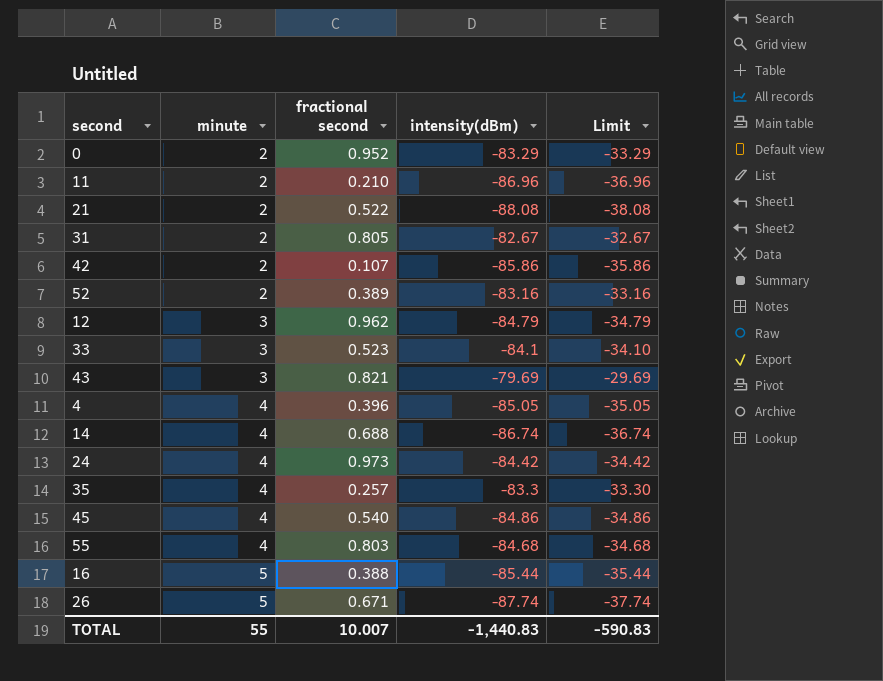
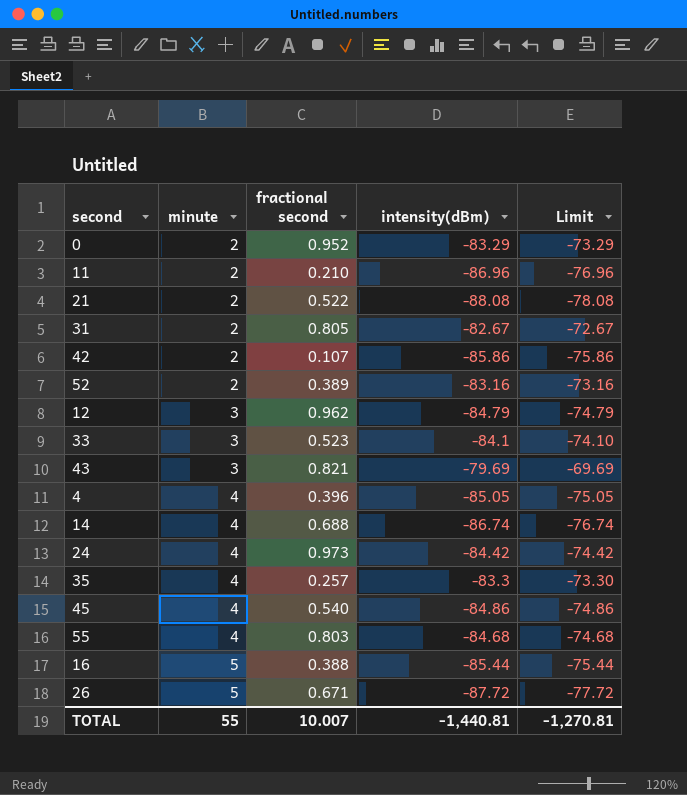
column Limit | formula: [intensity(dBm)] + 50 -> [intensity(dBm)] + 10
26 | intensity(dBm): -87.74 -> -87.72
TOTAL | intensity(dBm): -1,440.83 -> -1,440.81
TOTAL | Limit: -590.83 -> -1,270.81

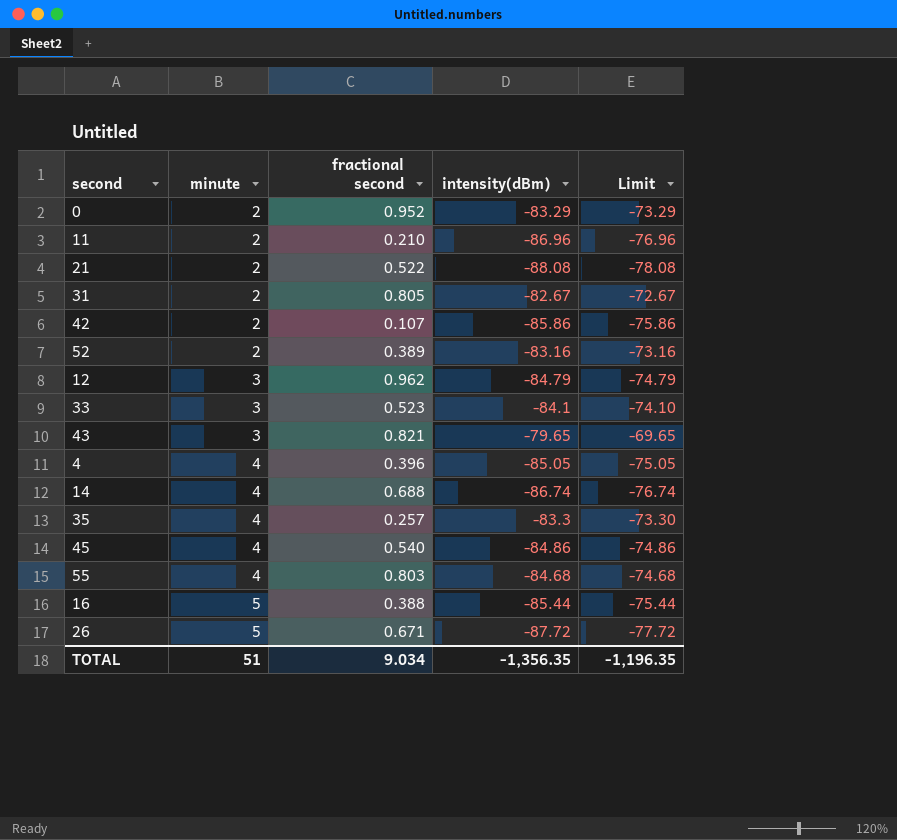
row 24: 4 | 0.973 | -84.42 | -74.42 -> none
43 | intensity(dBm): -79.69 -> -79.65
43 | Limit: -69.69 -> -69.65
TOTAL | minute: 55 -> 51
TOTAL | fractional second: 10.007 -> 9.034
TOTAL | intensity(dBm): -1,440.81 -> -1,356.35
TOTAL | Limit: -1,270.81 -> -1,196.35

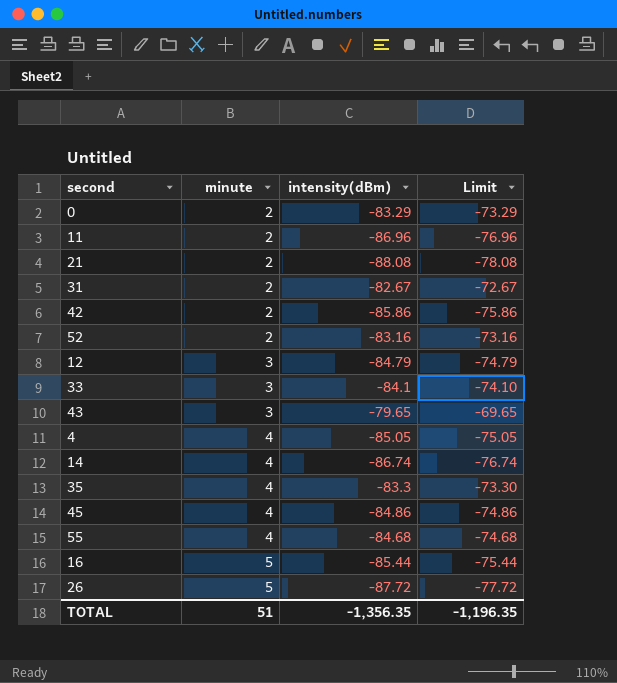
column fractional second | position: 3 -> none

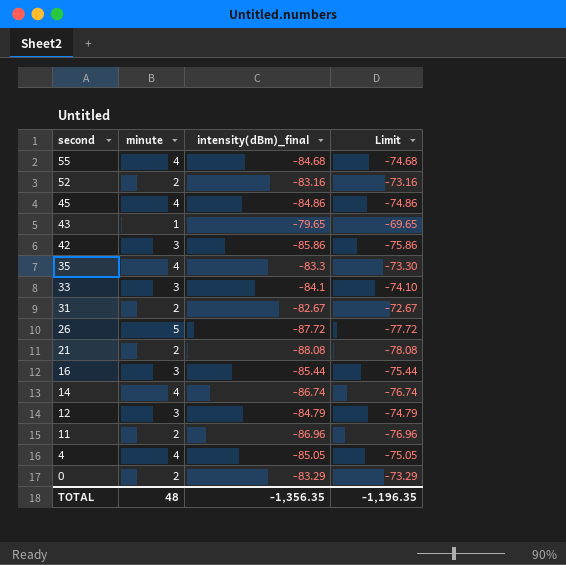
row order: minute ascending -> second descending
column name: intensity(dBm) -> intensity(dBm)_final
43 | minute: 3 -> 1
42 | minute: 2 -> 3
16 | minute: 5 -> 3
TOTAL | minute: 51 -> 48

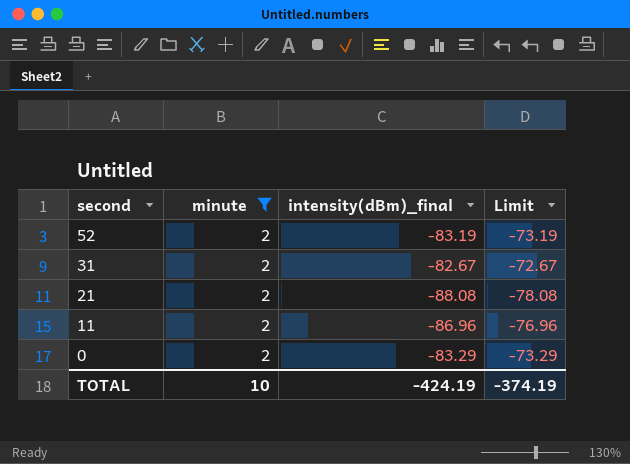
filter: none -> minute = 2
52 | intensity(dBm)_final: -83.16 -> -83.19
52 | Limit: -73.16 -> -73.19
TOTAL | minute: 48 -> 10
TOTAL | intensity(dBm)_final: -1,356.35 -> -424.19
TOTAL | Limit: -1,196.35 -> -374.19

